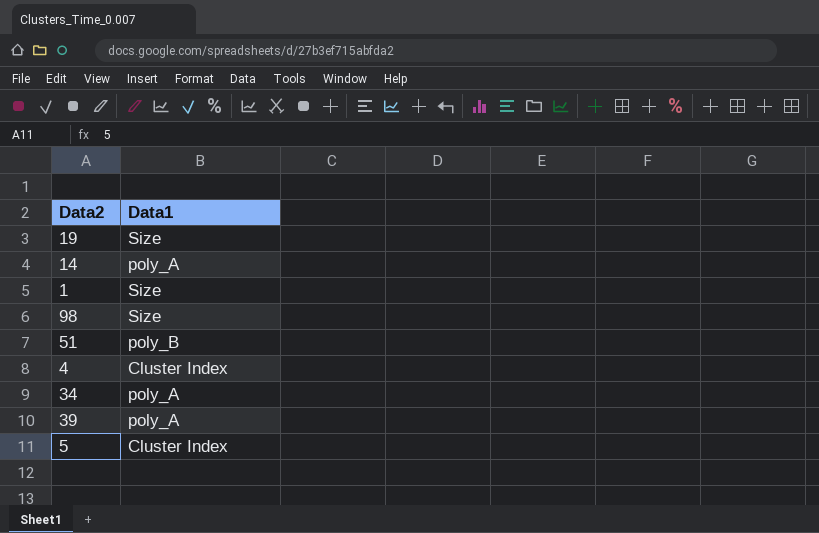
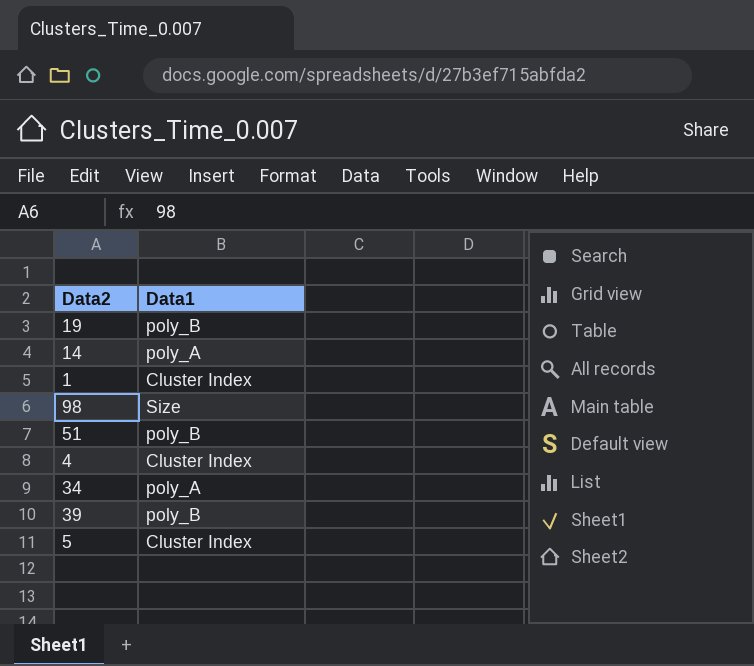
19 | Data1: Size -> poly_B
1 | Data1: Size -> Cluster Index
39 | Data1: poly_A -> poly_B

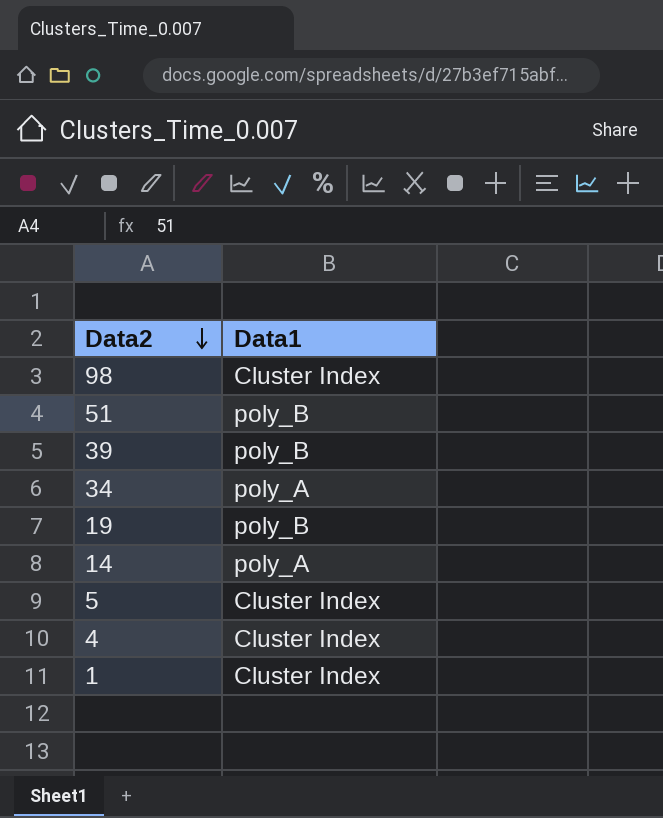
row order: none -> Data2 descending
98 | Data1: Size -> Cluster Index

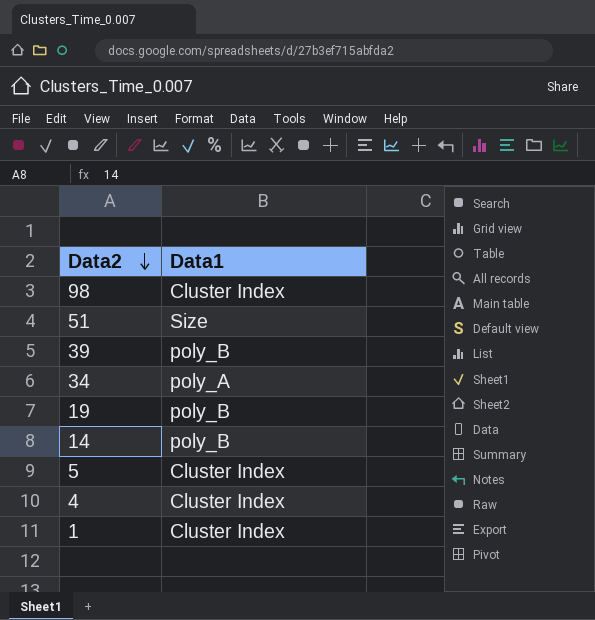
51 | Data1: poly_B -> Size
14 | Data1: poly_A -> poly_B

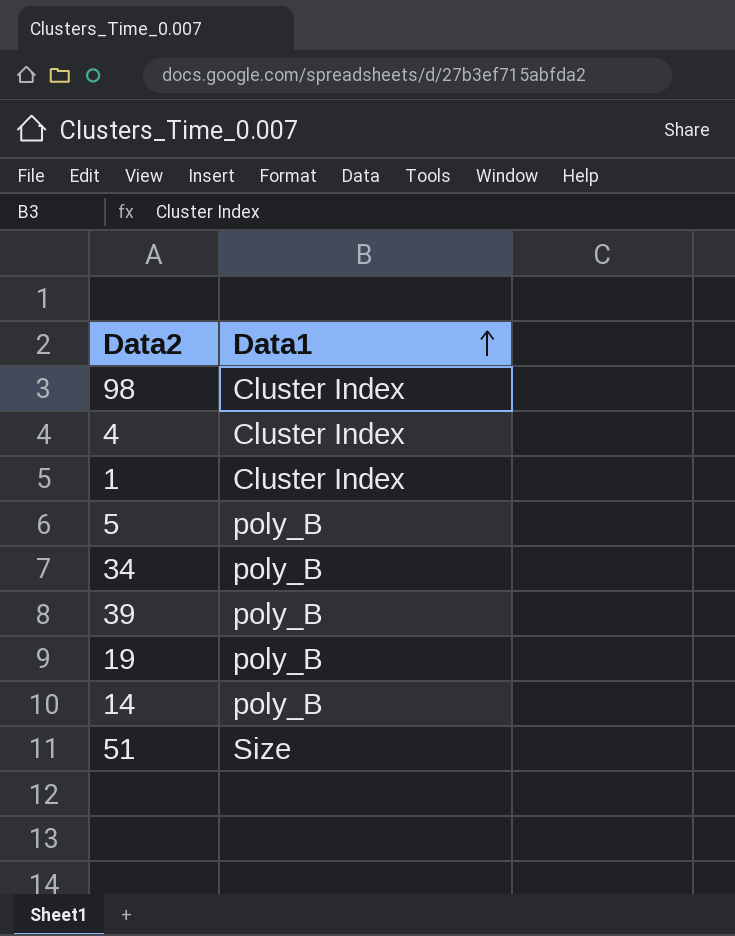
row order: Data2 descending -> Data1 ascending
5 | Data1: Cluster Index -> poly_B
34 | Data1: poly_A -> poly_B

